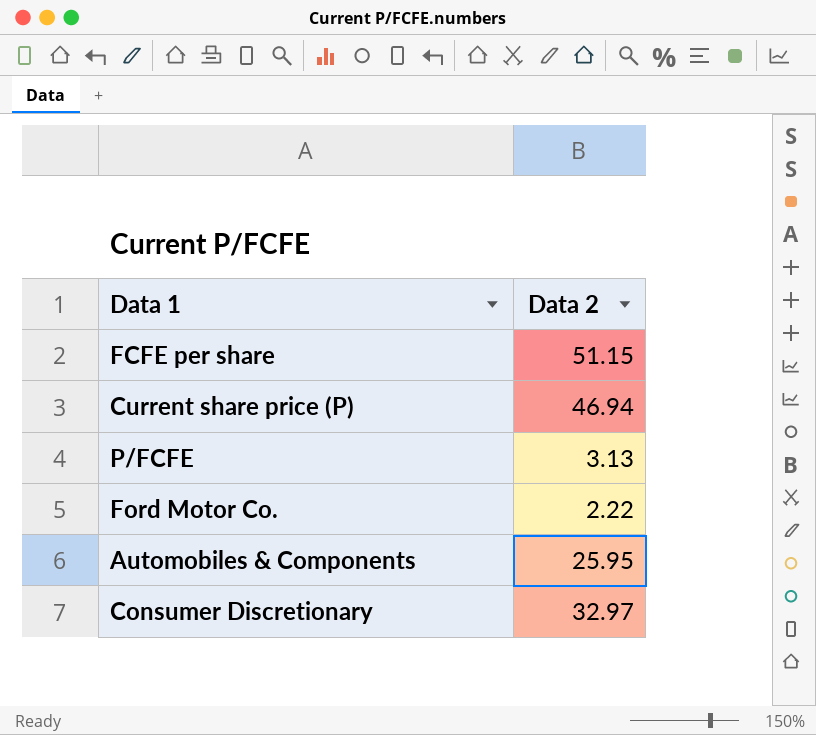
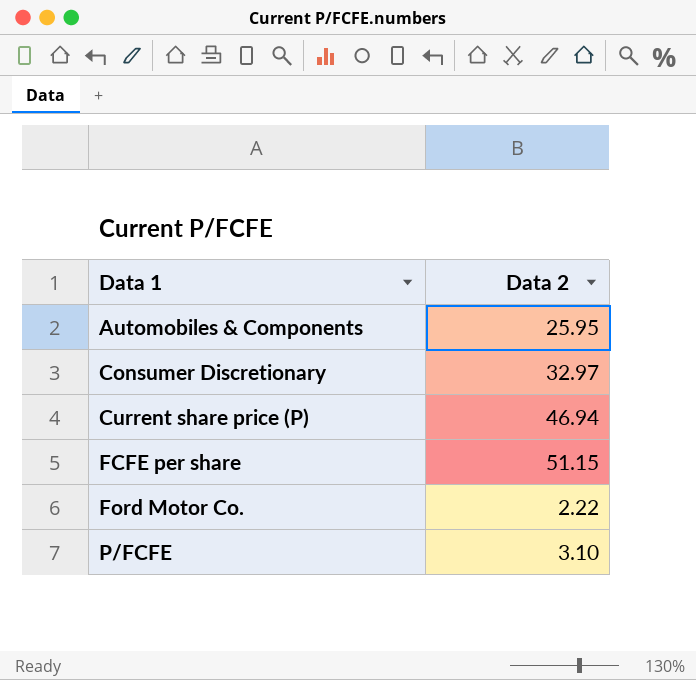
row order: none -> Data 1 ascending
P/FCFE | Data 2: 3.13 -> 3.10

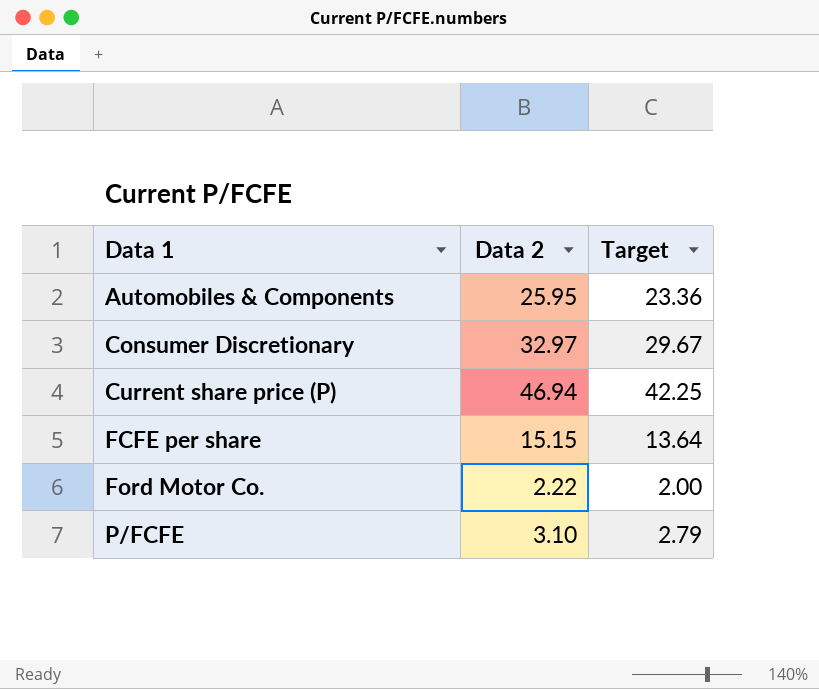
column Target | formula: none -> [Data 2] * 0.9
FCFE per share | Data 2: 51.15 -> 15.15

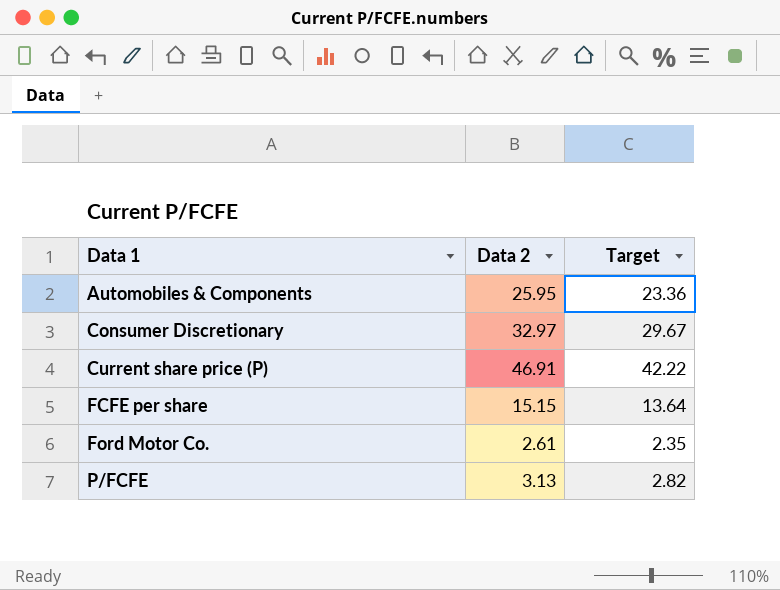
Current share price (P) | Data 2: 46.94 -> 46.91
Current share price (P) | Target: 42.25 -> 42.22
Ford Motor Co. | Data 2: 2.22 -> 2.61
Ford Motor Co. | Target: 2.00 -> 2.35
P/FCFE | Data 2: 3.10 -> 3.13
P/FCFE | Target: 2.79 -> 2.82

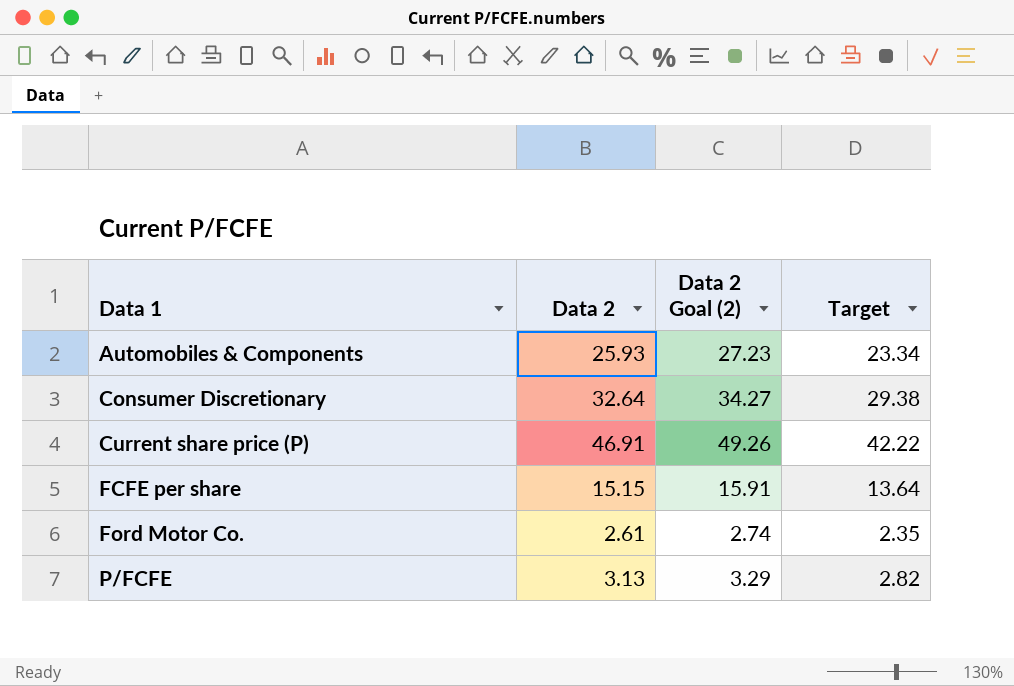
column Data 2 Goal (2) | formula: none -> [Data 2] * 1.05
Automobiles & Components | Data 2: 25.95 -> 25.93
Automobiles & Components | Target: 23.36 -> 23.34
Consumer Discretionary | Data 2: 32.97 -> 32.64
Consumer Discretionary | Target: 29.67 -> 29.38

